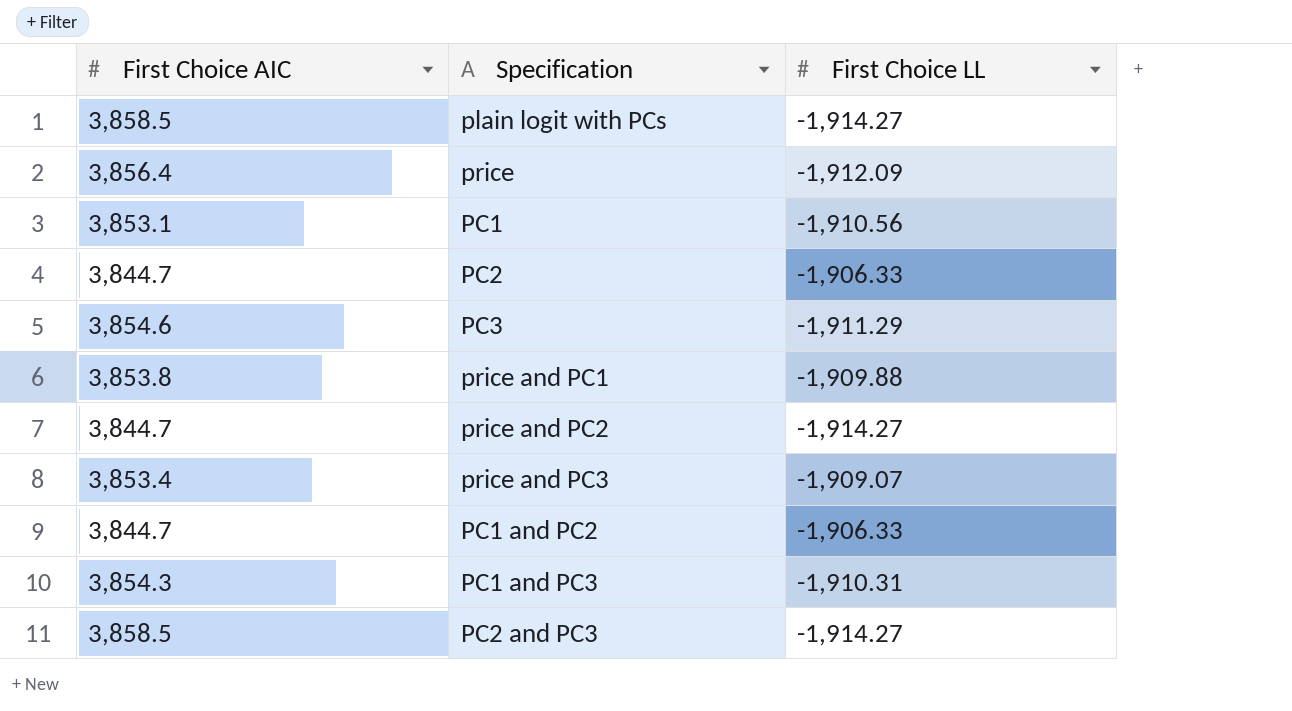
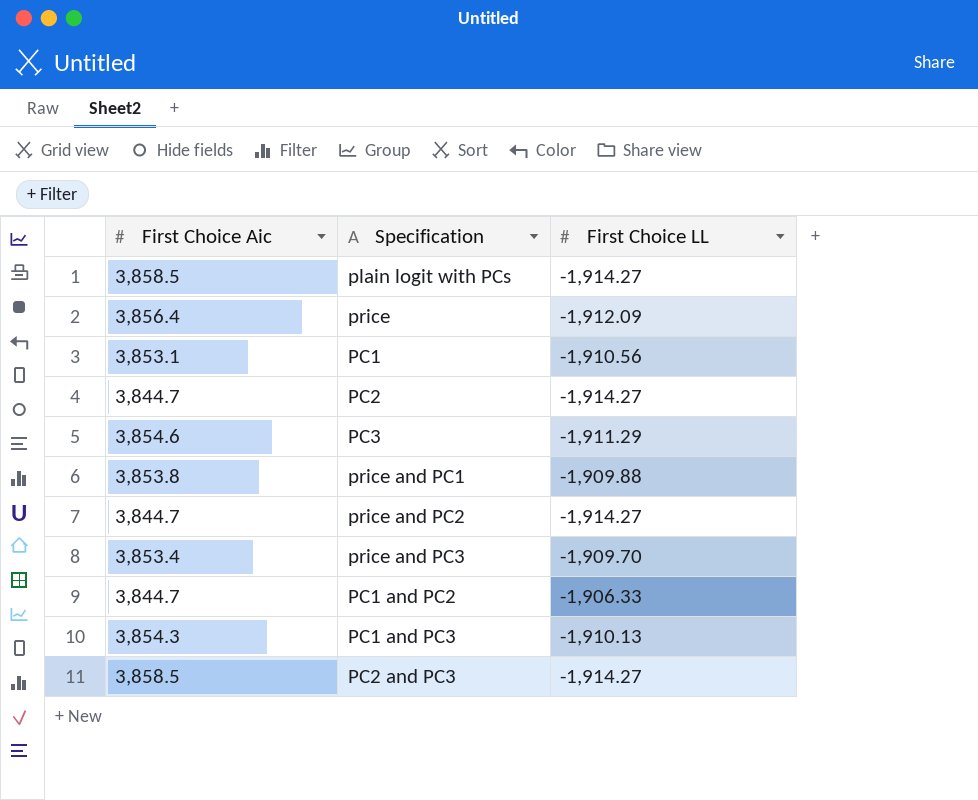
column name: First Choice AIC -> First Choice Aic
PC2 | First Choice LL: -1,906.33 -> -1,914.27
price and PC3 | First Choice LL: -1,909.07 -> -1,909.70
PC1 and PC3 | First Choice LL: -1,910.31 -> -1,910.13

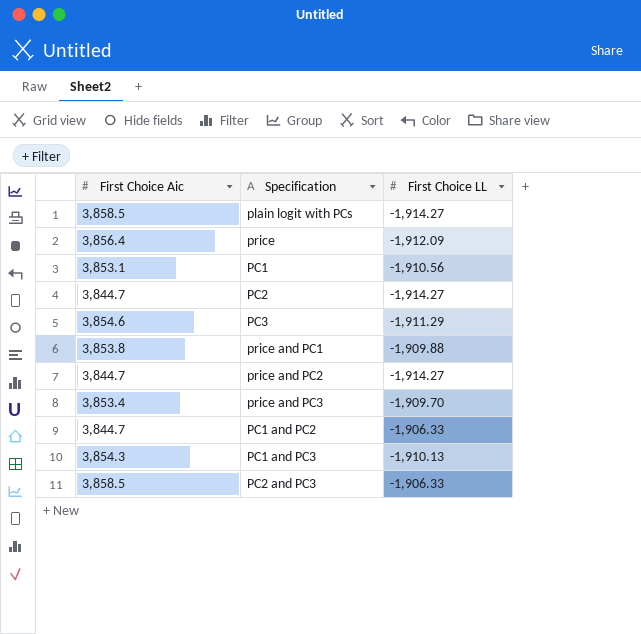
PC2 and PC3 | First Choice LL: -1,914.27 -> -1,906.33

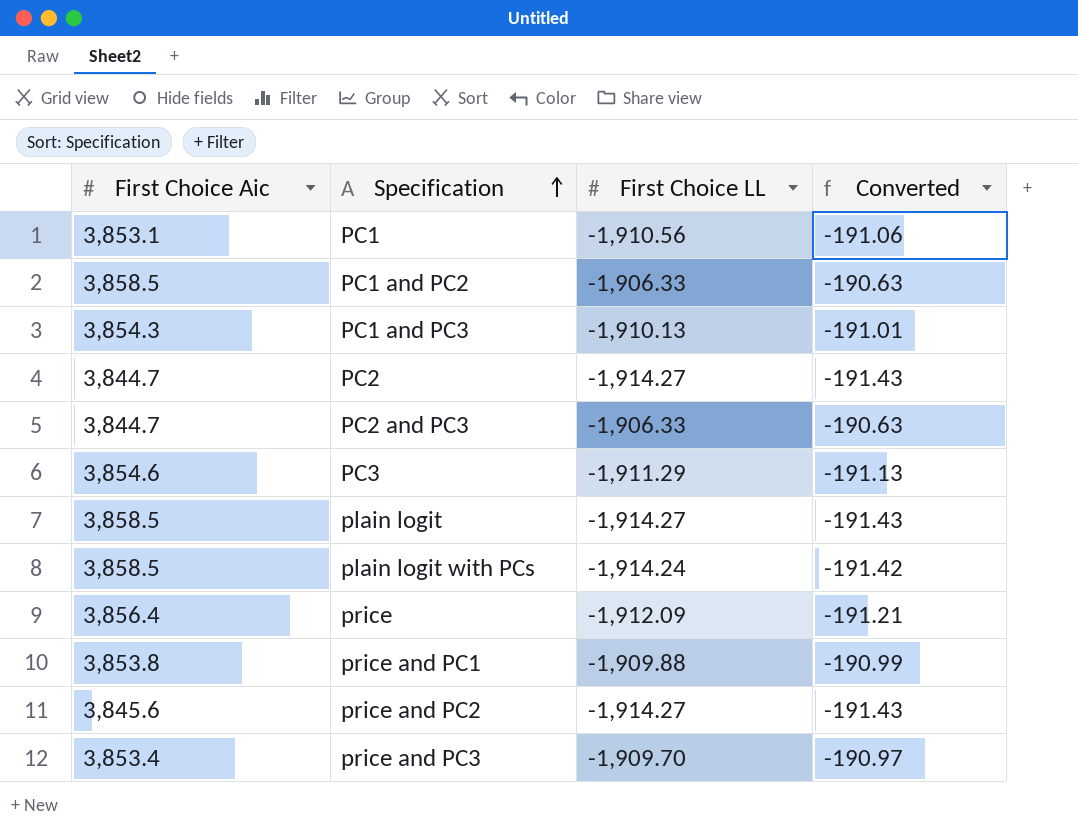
row order: none -> Specification ascending
column Converted | formula: none -> [First Choice LL] * 0.1
PC1 and PC2 | First Choice Aic: 3,844.7 -> 3,858.5
PC2 and PC3 | First Choice Aic: 3,858.5 -> 3,844.7
row plain logit: none -> 3,858.5 | -1,914.27 | -191.43
plain logit with PCs | First Choice LL: -1,914.27 -> -1,914.24
price and PC2 | First Choice Aic: 3,844.7 -> 3,845.6

